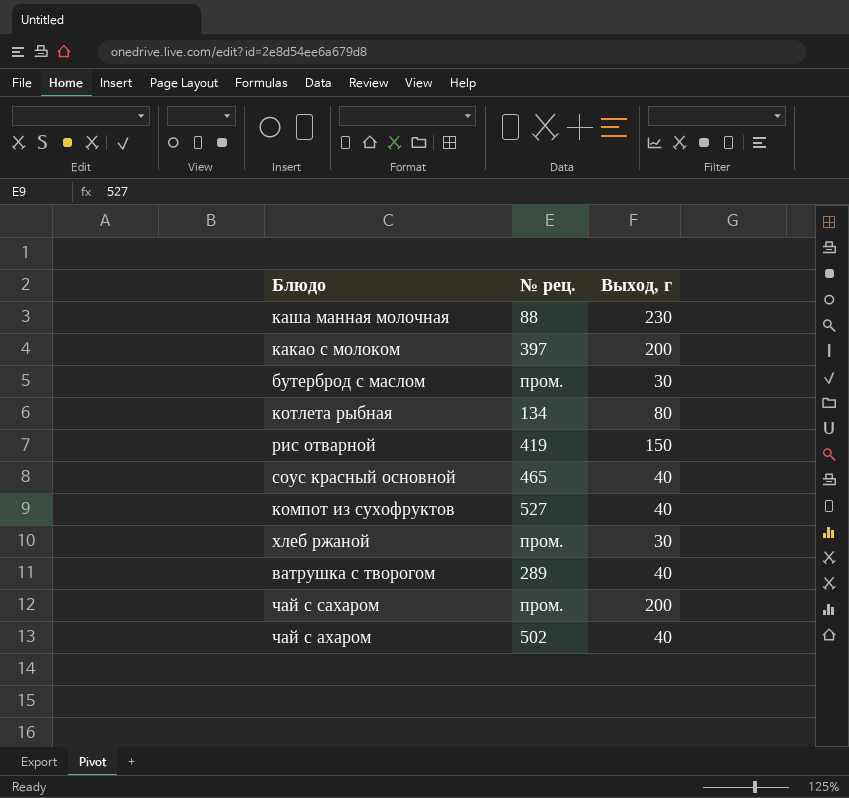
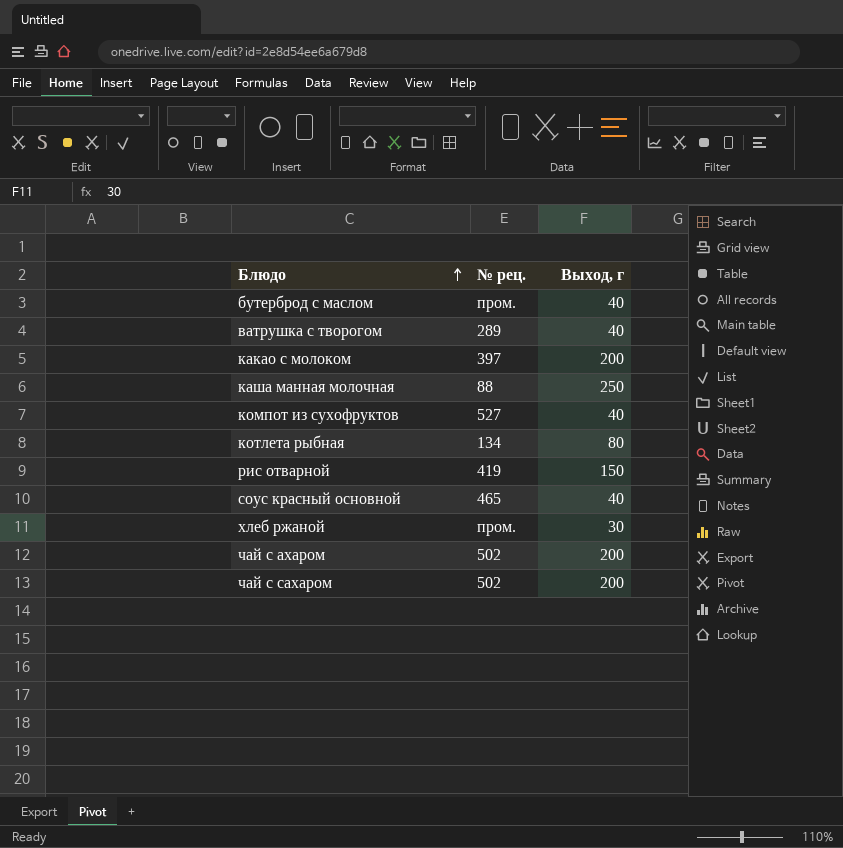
row order: none -> Блюдо ascending
бутерброд с маслом | Выход, г: 30 -> 40
каша манная молочная | Выход, г: 230 -> 250
чай с ахаром | Выход, г: 40 -> 200
чай с сахаром | № рец.: пром. -> 502

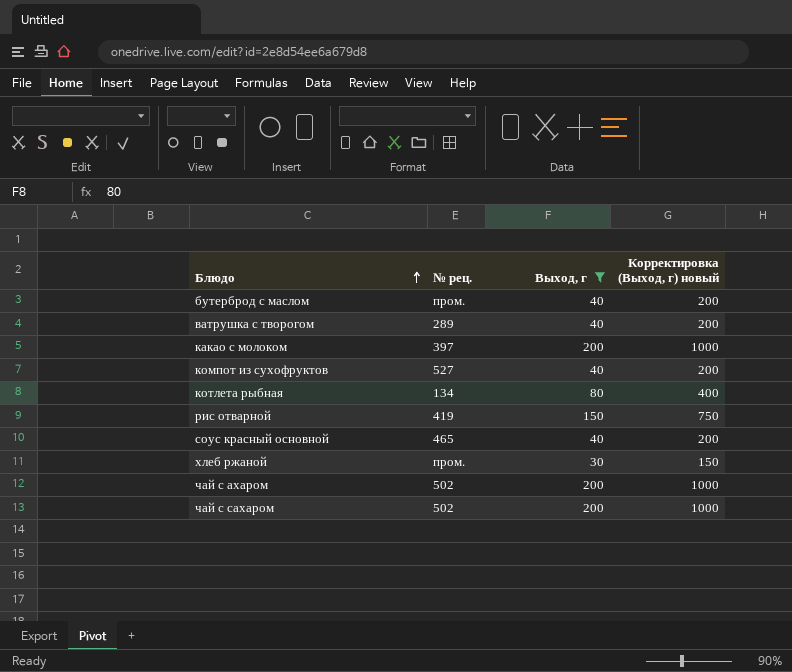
filter: none -> Выход, г != 250
column Корректировка (Выход, г) новый | formula: none -> [Выход, г] * 5

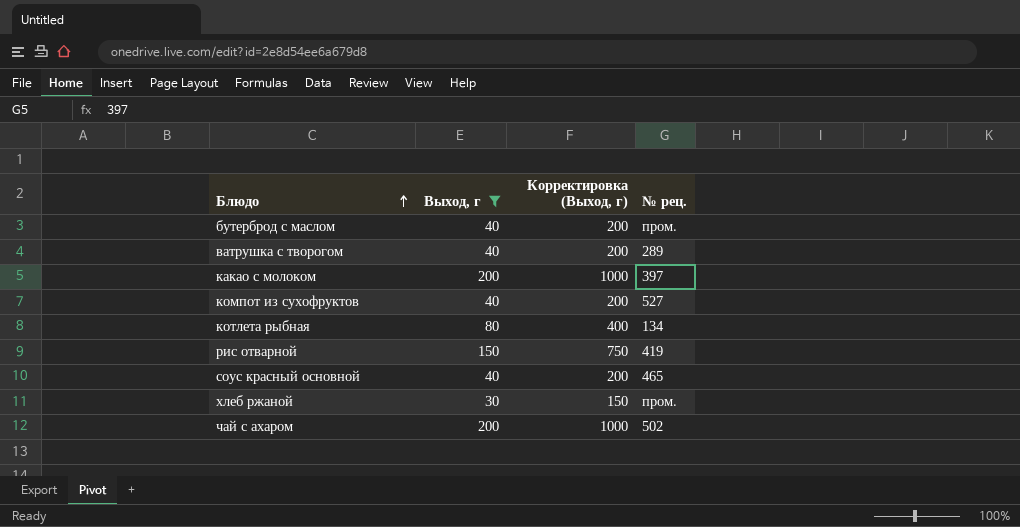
column name: Корректировка (Выход, г) новый -> Корректировка (Выход, г)
column № рец. | position: 2 -> 4
row чай с сахаром: 502 | 200 | 1000 -> none

